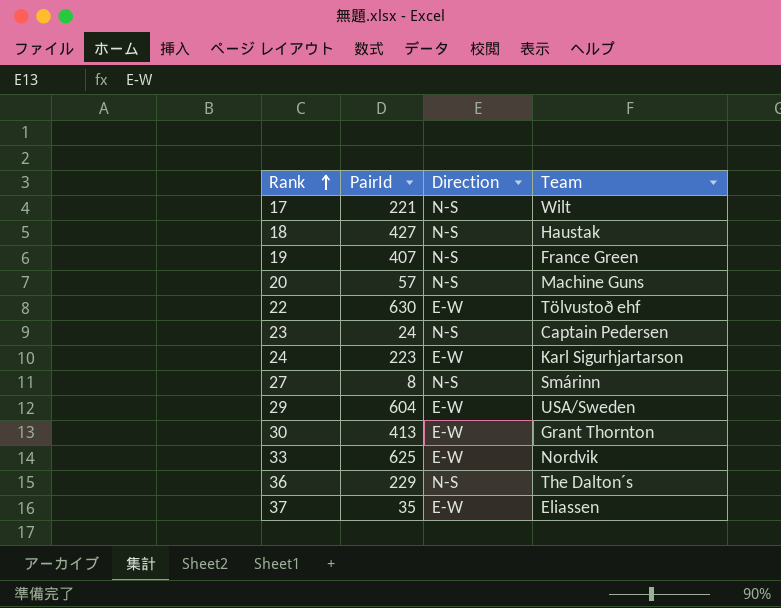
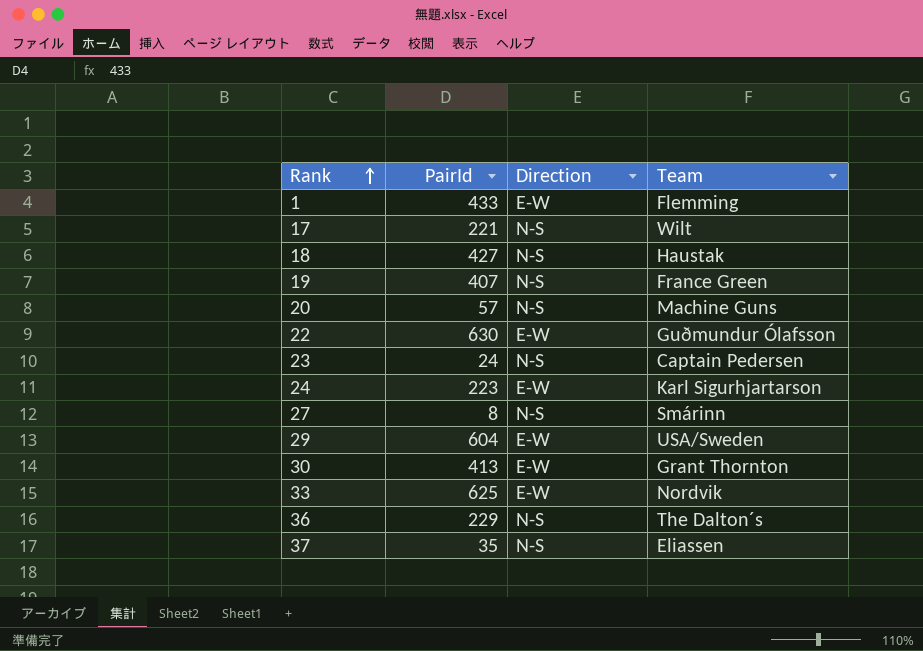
row 1: none -> 433 | E-W | Flemming
22 | Team: Tölvustoð ehf -> Guðmundur Ólafsson
37 | Direction: E-W -> N-S

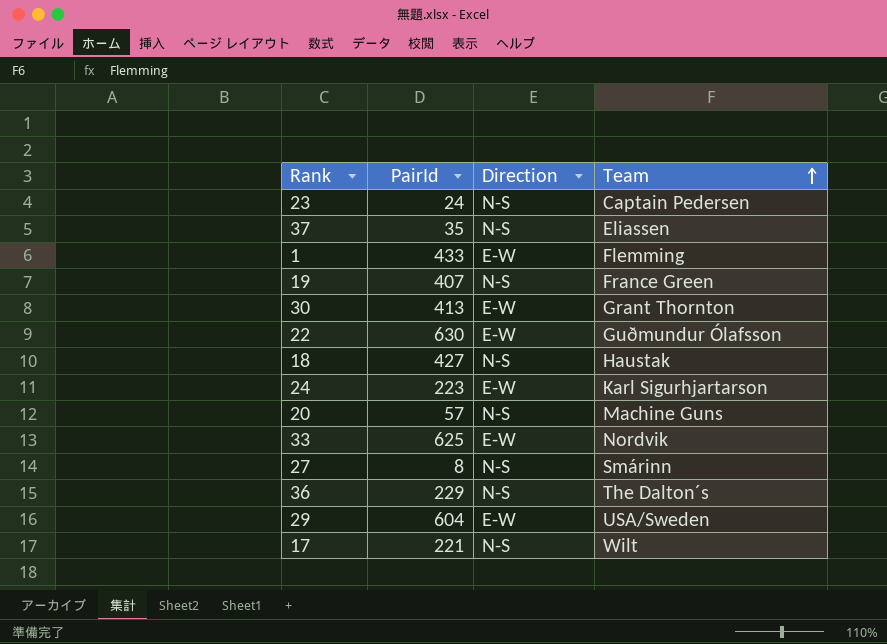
row order: Rank ascending -> Team ascending

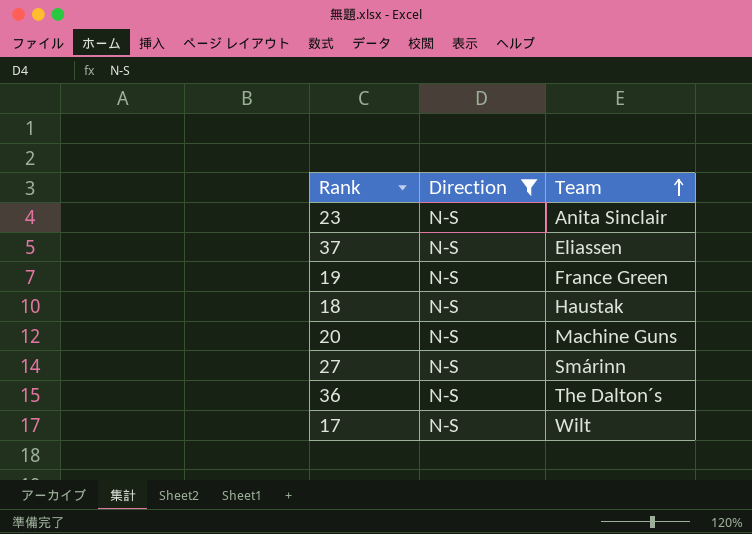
filter: none -> Direction = N-S
column PairId | position: 2 -> none
23 | Team: Captain Pedersen -> Anita Sinclair

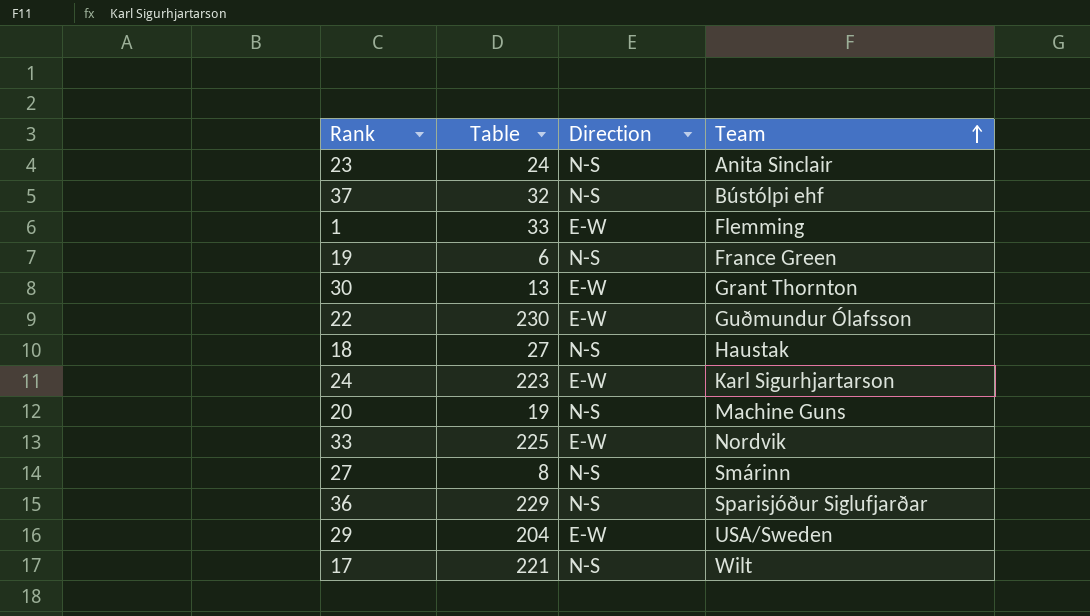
filter: Direction = N-S -> none
column Table | position: none -> 2
37 | Team: Eliassen -> Bústólpi ehf
36 | Team: The Dalton´s -> Sparisjóður Siglufjarðar

